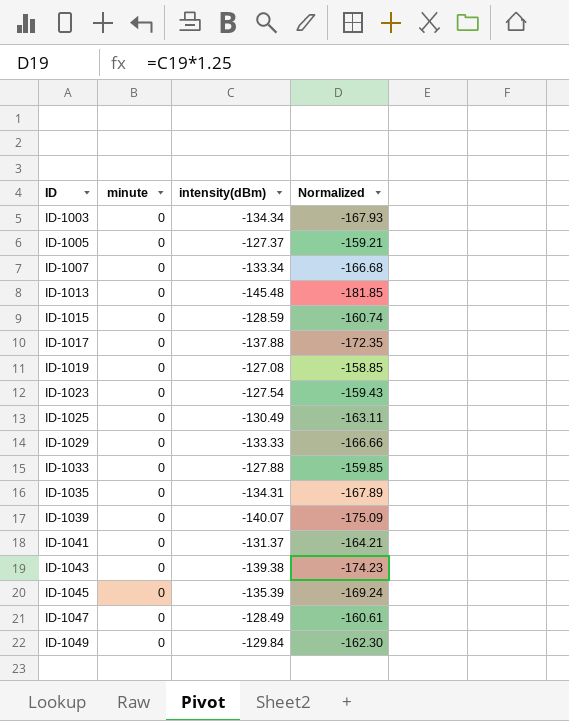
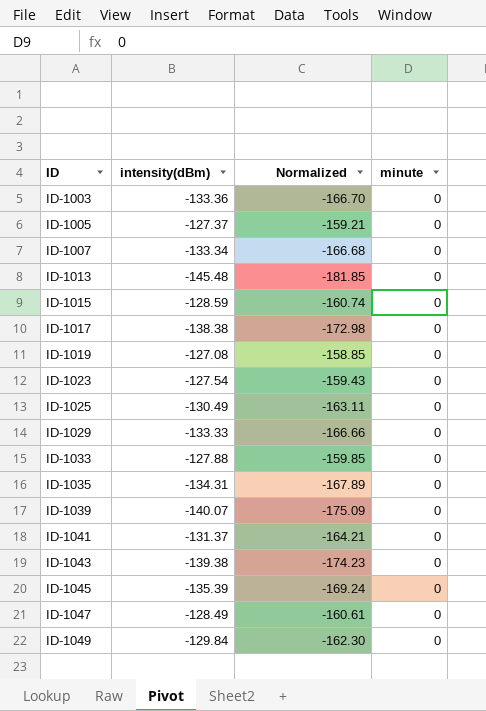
column minute | position: 2 -> 4
ID-1003 | intensity(dBm): -134.34 -> -133.36
ID-1003 | Normalized: -167.93 -> -166.70
ID-1017 | intensity(dBm): -137.88 -> -138.38
ID-1017 | Normalized: -172.35 -> -172.98

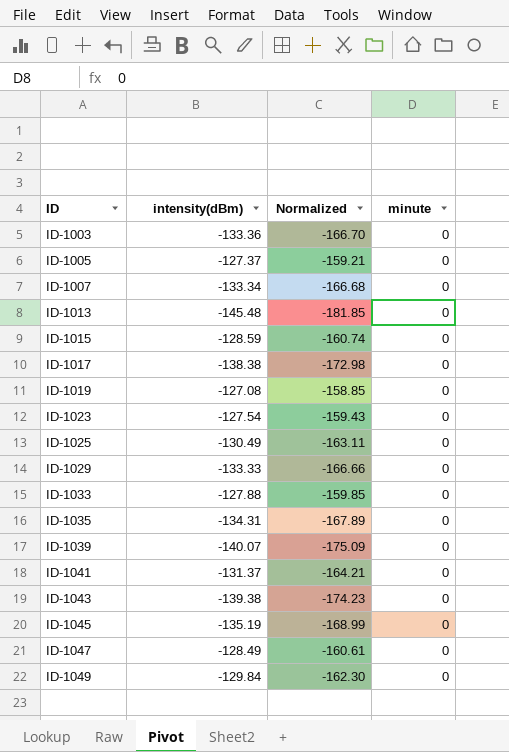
ID-1045 | intensity(dBm): -135.39 -> -135.19
ID-1045 | Normalized: -169.24 -> -168.99

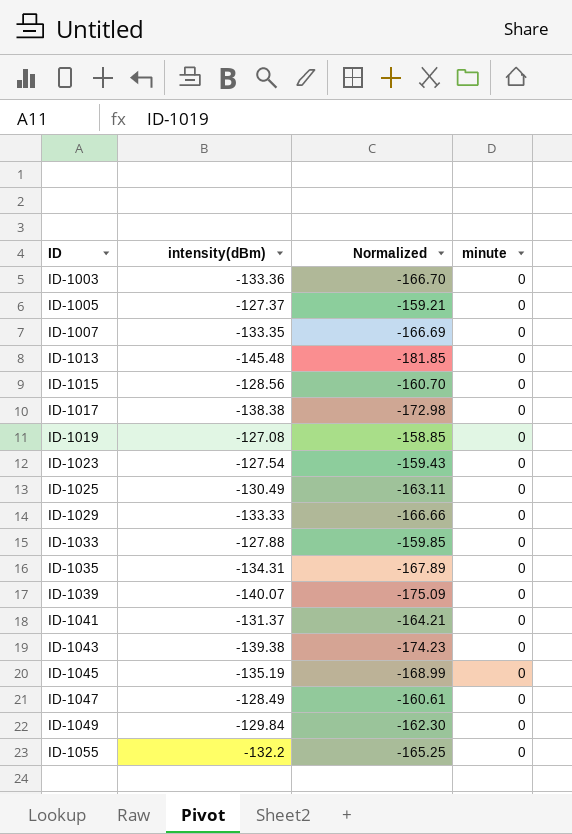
ID-1007 | intensity(dBm): -133.34 -> -133.35
ID-1007 | Normalized: -166.68 -> -166.69
ID-1015 | intensity(dBm): -128.59 -> -128.56
ID-1015 | Normalized: -160.74 -> -160.70
row ID-1055: none -> -132.2 | -165.25 | 0

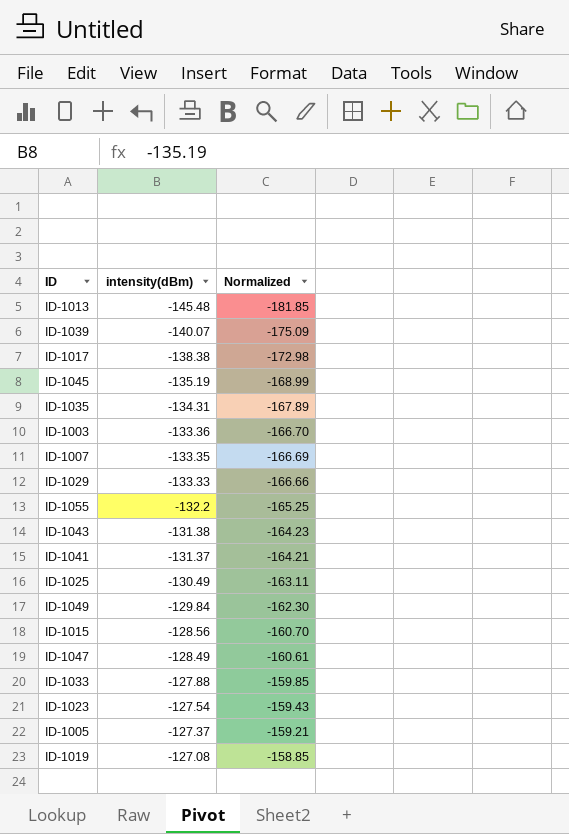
row order: ID ascending -> intensity(dBm) ascending
column minute | position: 4 -> none
ID-1043 | intensity(dBm): -139.38 -> -131.38
ID-1043 | Normalized: -174.23 -> -164.23

